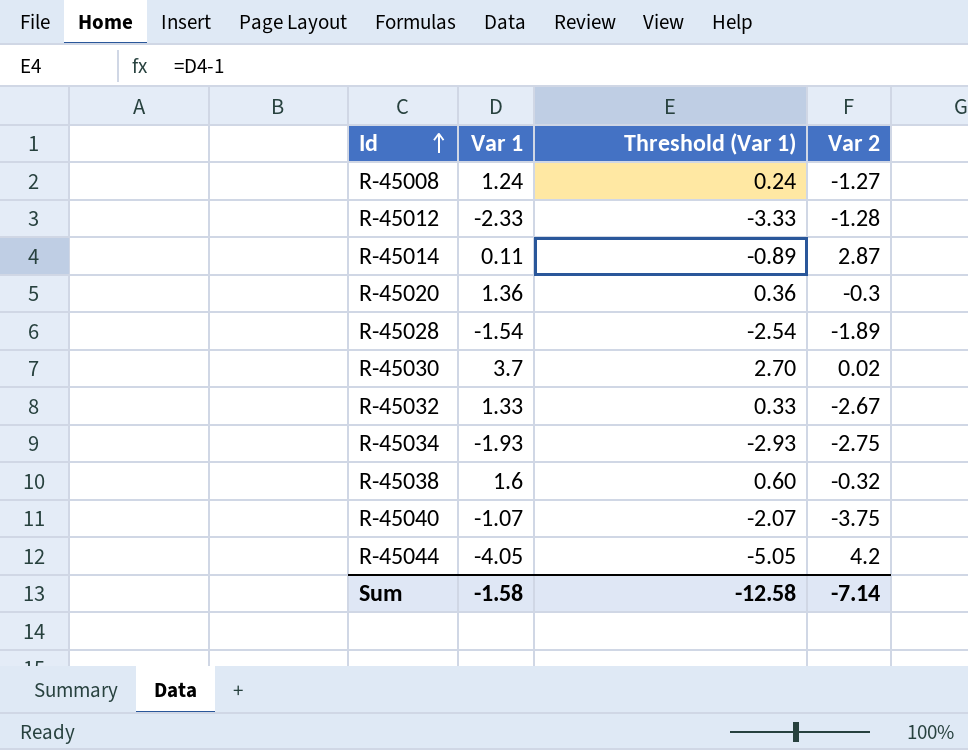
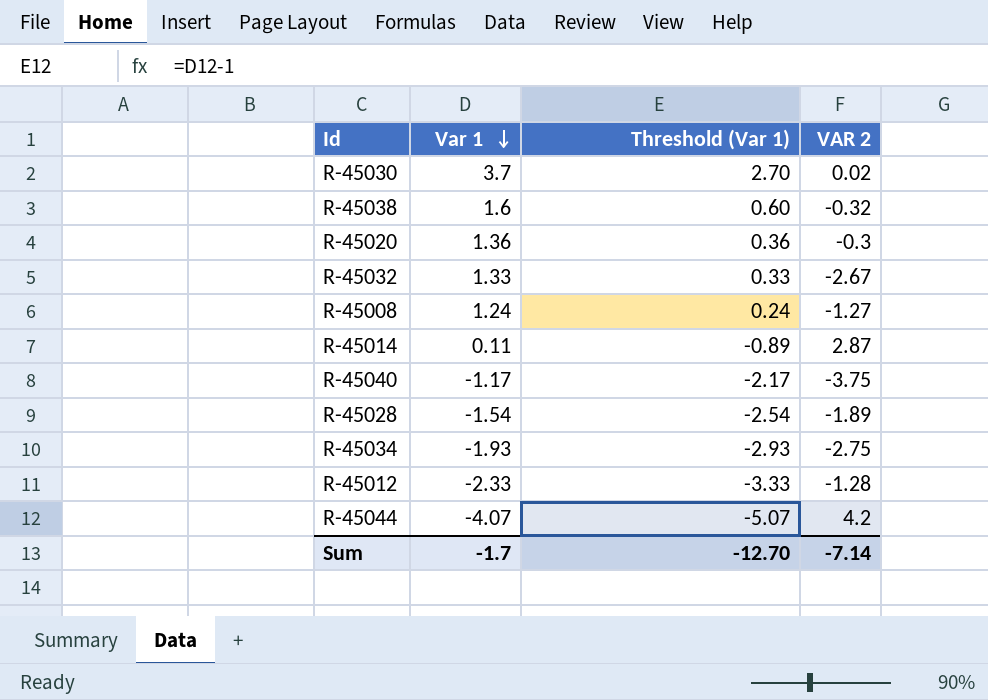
row order: Id ascending -> Var 1 descending
column name: Var 2 -> VAR 2
R-45040 | Var 1: -1.07 -> -1.17
R-45040 | Threshold (Var 1): -2.07 -> -2.17
R-45044 | Var 1: -4.05 -> -4.07
R-45044 | Threshold (Var 1): -5.05 -> -5.07
Sum | Var 1: -1.58 -> -1.7
Sum | Threshold (Var 1): -12.58 -> -12.70

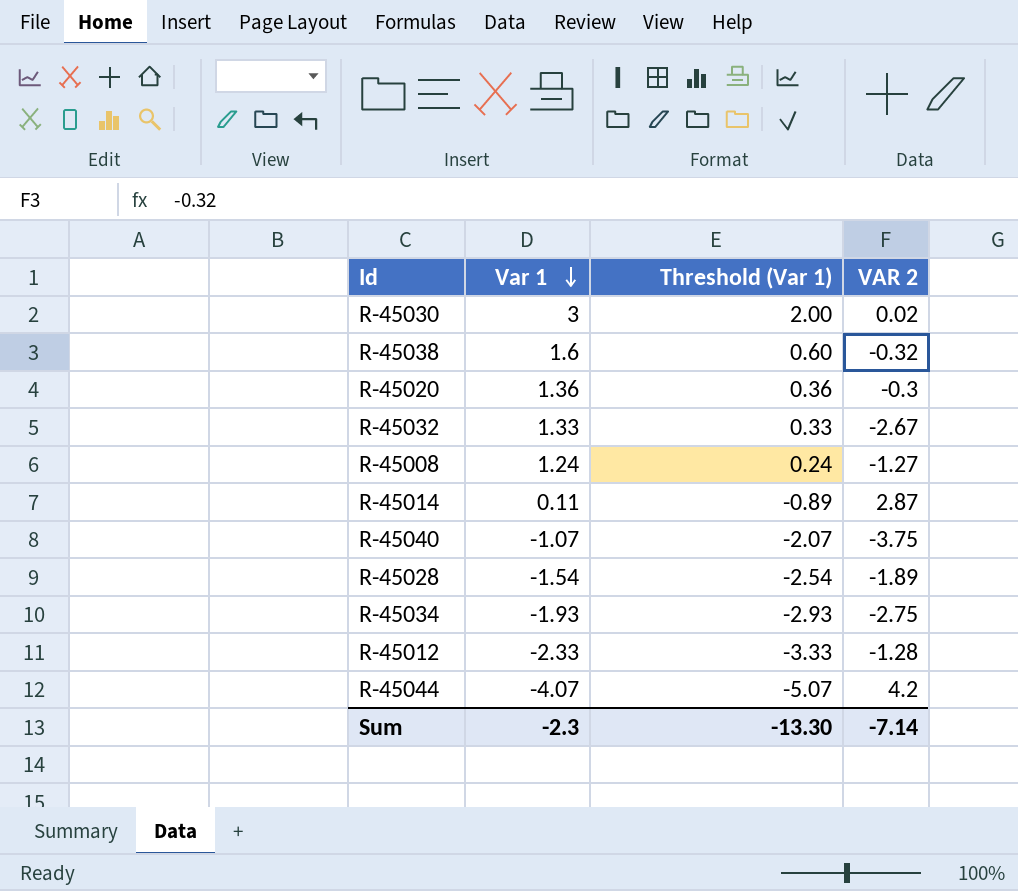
R-45030 | Var 1: 3.7 -> 3
R-45030 | Threshold (Var 1): 2.70 -> 2.00
R-45040 | Var 1: -1.17 -> -1.07
R-45040 | Threshold (Var 1): -2.17 -> -2.07
Sum | Var 1: -1.7 -> -2.3
Sum | Threshold (Var 1): -12.70 -> -13.30

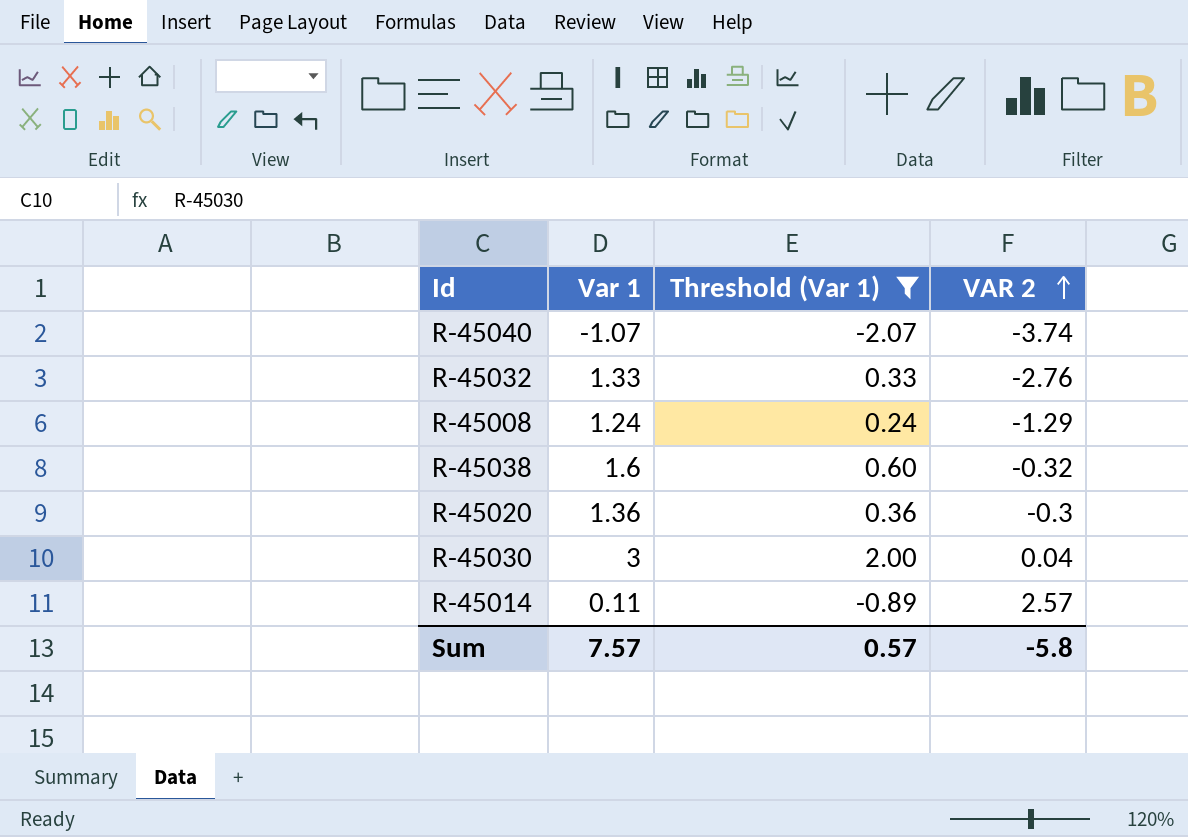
filter: none -> Threshold (Var 1) >= -2.07
row order: Var 1 descending -> VAR 2 ascending
R-45040 | VAR 2: -3.75 -> -3.74
R-45032 | VAR 2: -2.67 -> -2.76
R-45008 | VAR 2: -1.27 -> -1.29
R-45030 | VAR 2: 0.02 -> 0.04
R-45014 | VAR 2: 2.87 -> 2.57
Sum | Var 1: -2.3 -> 7.57
Sum | Threshold (Var 1): -13.30 -> 0.57
Sum | VAR 2: -7.14 -> -5.8

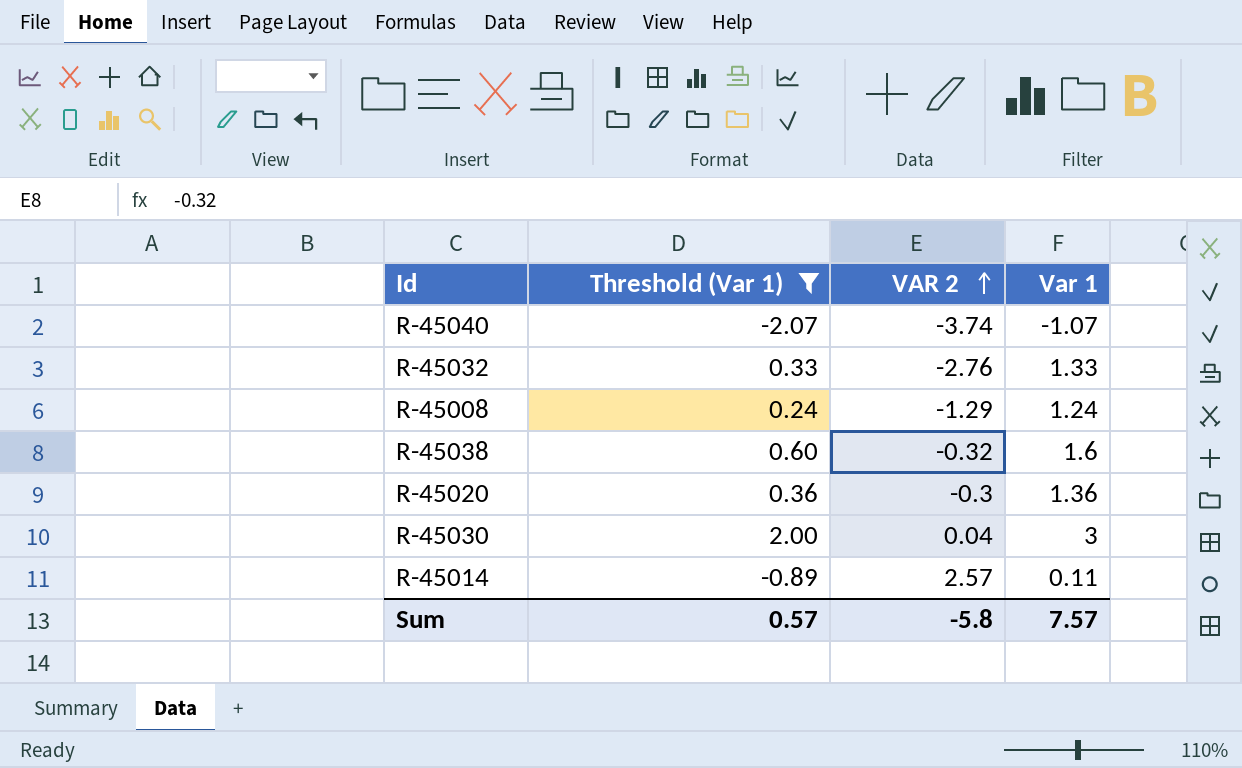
column Var 1 | position: 2 -> 4

